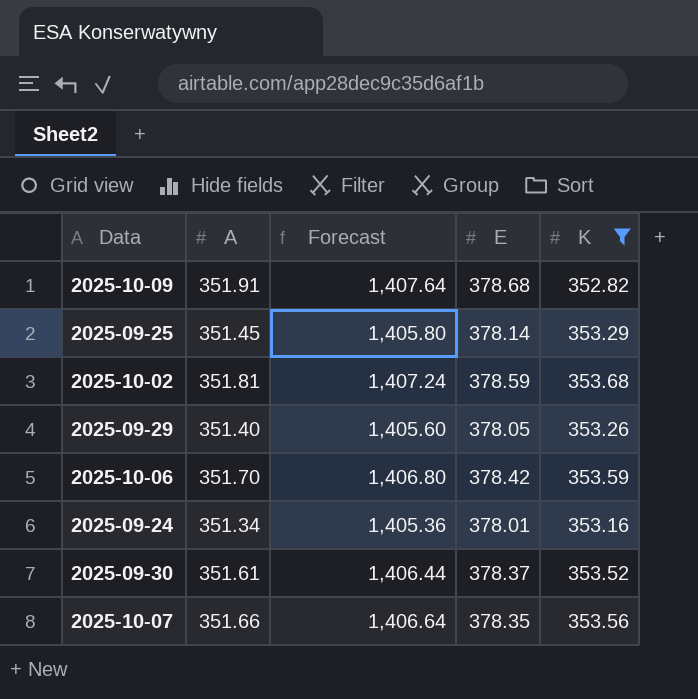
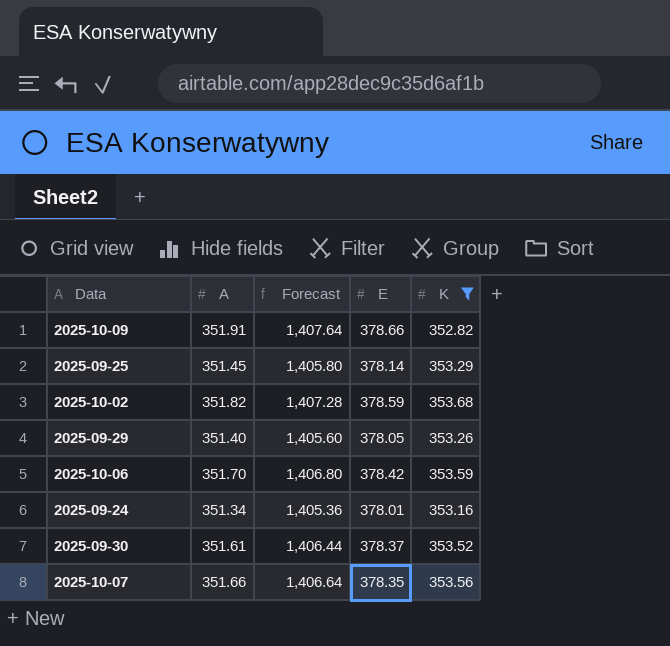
2025-10-09 | E: 378.68 -> 378.66
2025-10-02 | A: 351.81 -> 351.82
2025-10-02 | Forecast: 1,407.24 -> 1,407.28

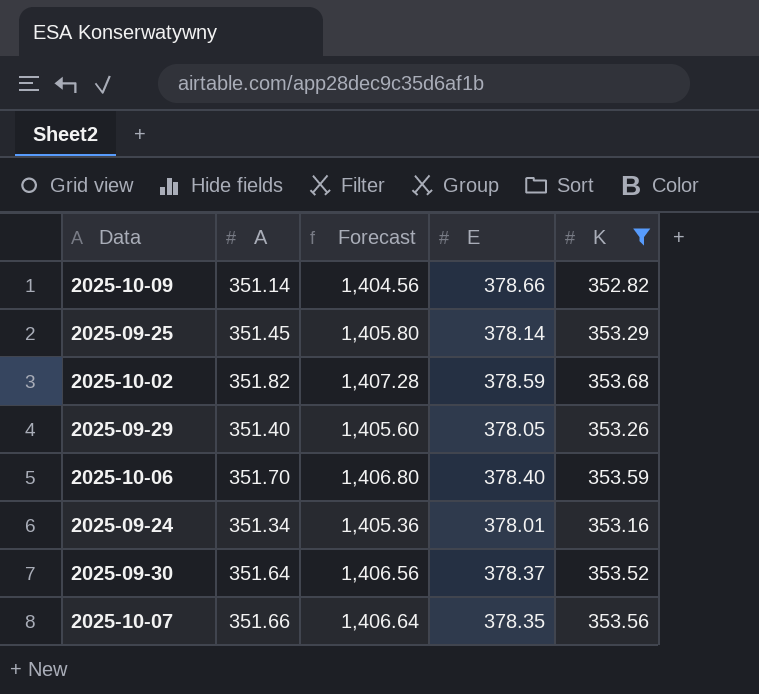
2025-10-09 | A: 351.91 -> 351.14
2025-10-09 | Forecast: 1,407.64 -> 1,404.56
2025-10-06 | E: 378.42 -> 378.40
2025-09-30 | A: 351.61 -> 351.64
2025-09-30 | Forecast: 1,406.44 -> 1,406.56

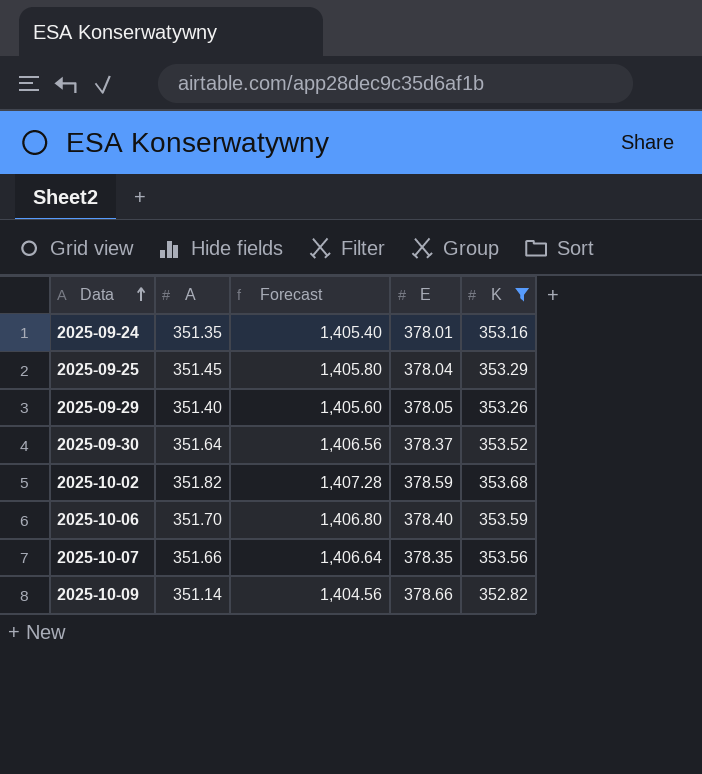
row order: none -> Data ascending
2025-09-24 | A: 351.34 -> 351.35
2025-09-24 | Forecast: 1,405.36 -> 1,405.40
2025-09-25 | E: 378.14 -> 378.04

